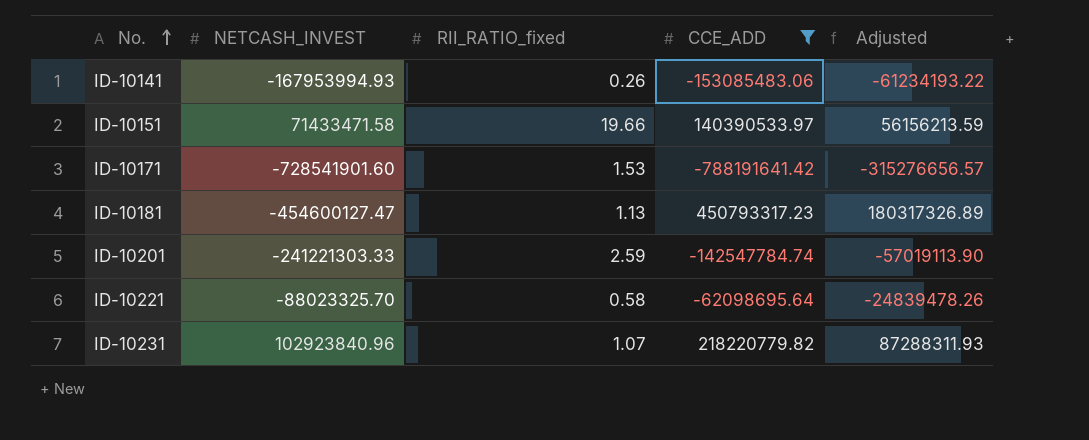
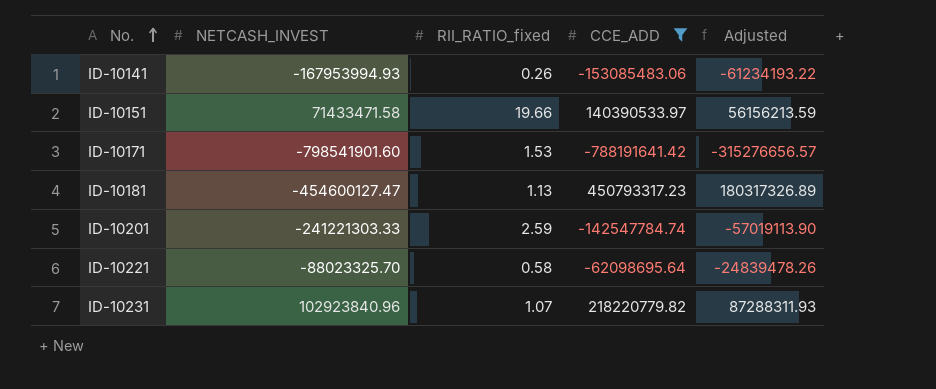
ID-10171 | NETCASH_INVEST: -728541901.60 -> -798541901.60

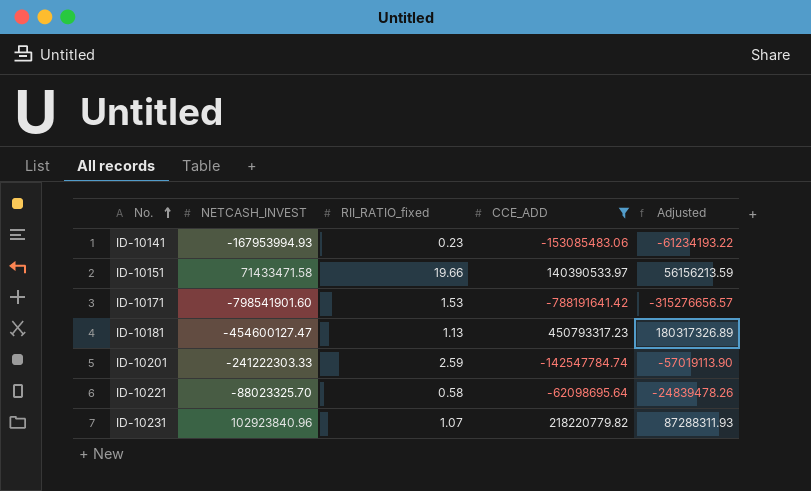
ID-10141 | RII_RATIO_fixed: 0.26 -> 0.23
ID-10201 | NETCASH_INVEST: -241221303.33 -> -241222303.33

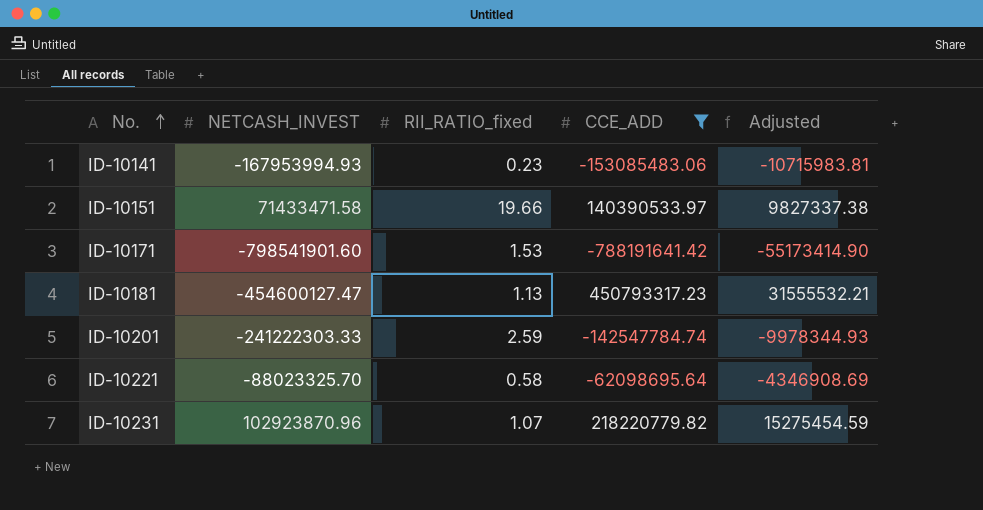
column Adjusted | formula: [CCE_ADD] * 0.4 -> [CCE_ADD] * 0.07
ID-10231 | NETCASH_INVEST: 102923840.96 -> 102923870.96

